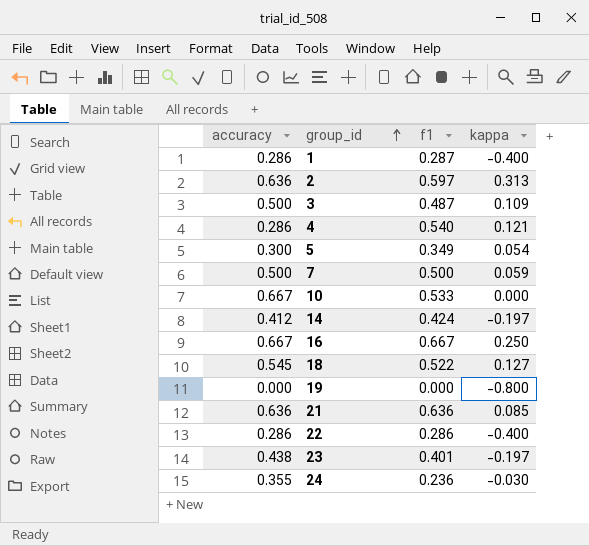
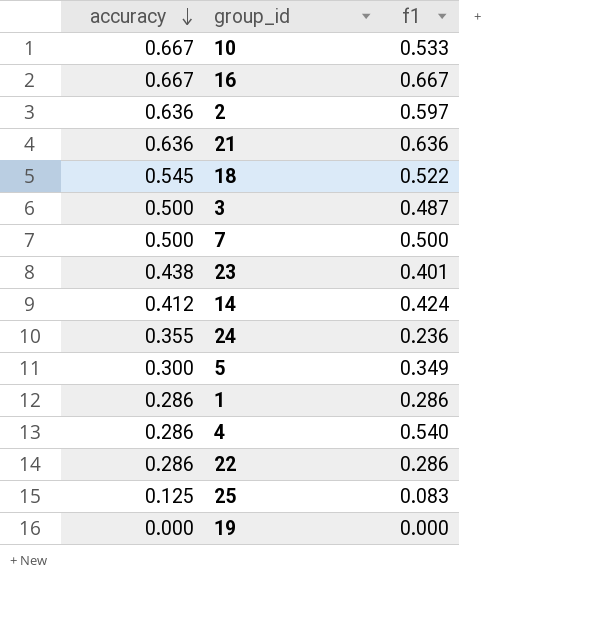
row order: group_id ascending -> accuracy descending
column kappa | position: 4 -> none
1 | f1: 0.287 -> 0.286
row 25: none -> 0.125 | 0.083

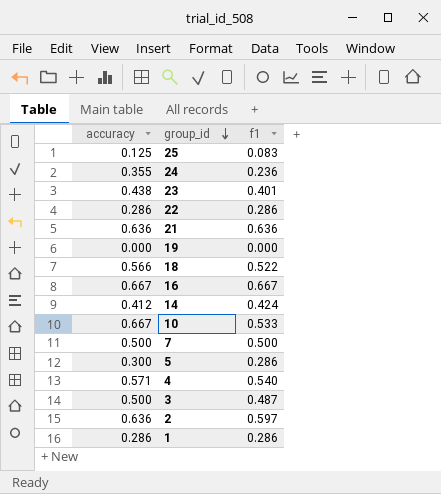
row order: accuracy descending -> group_id descending
18 | accuracy: 0.545 -> 0.566
5 | f1: 0.349 -> 0.286
4 | accuracy: 0.286 -> 0.571

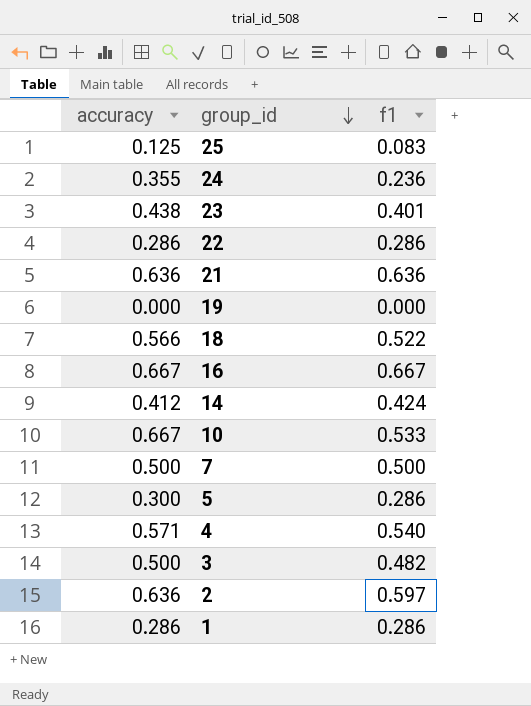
3 | f1: 0.487 -> 0.482

